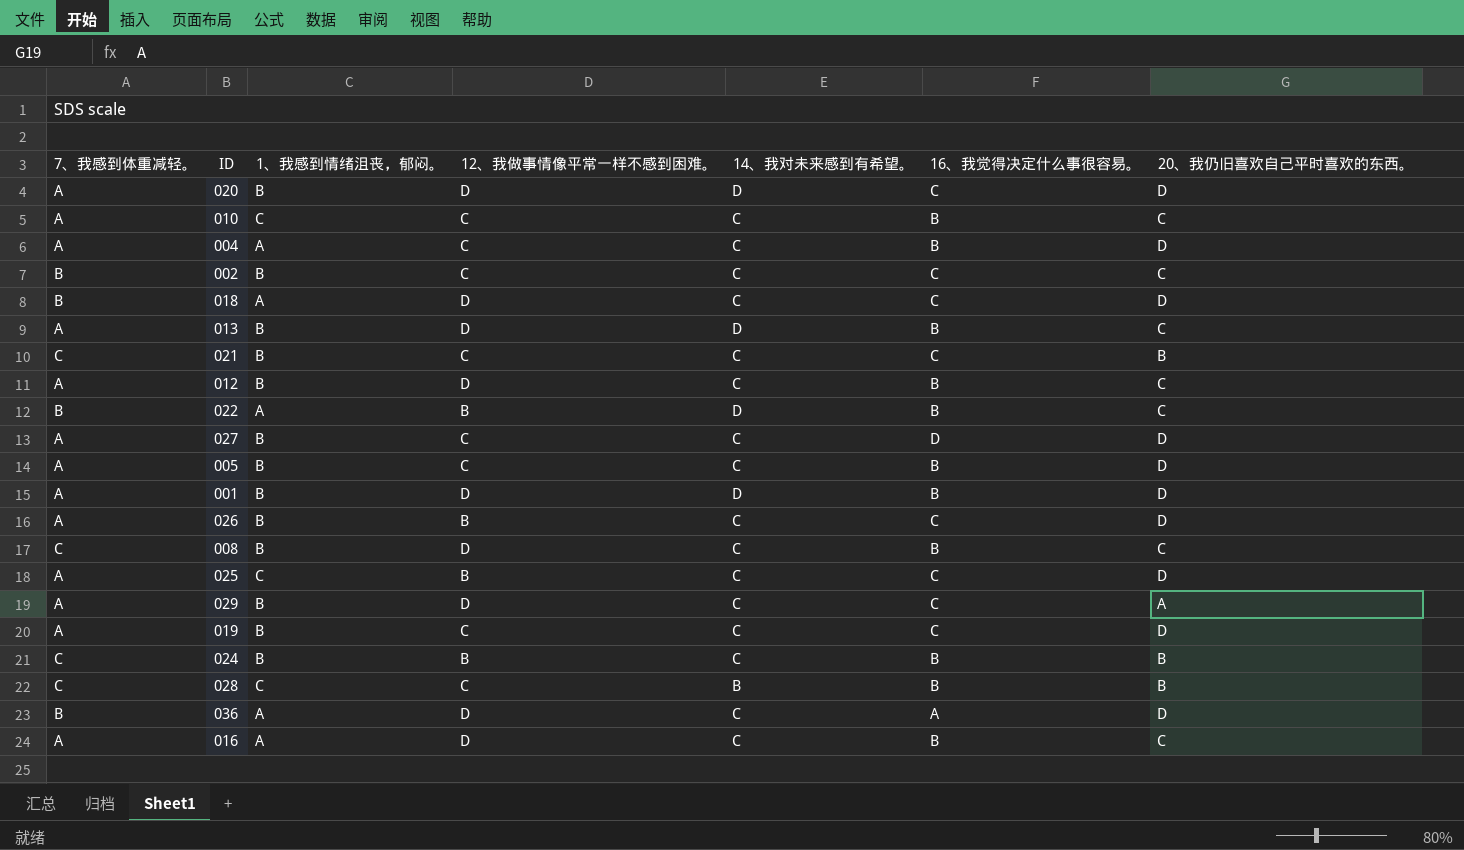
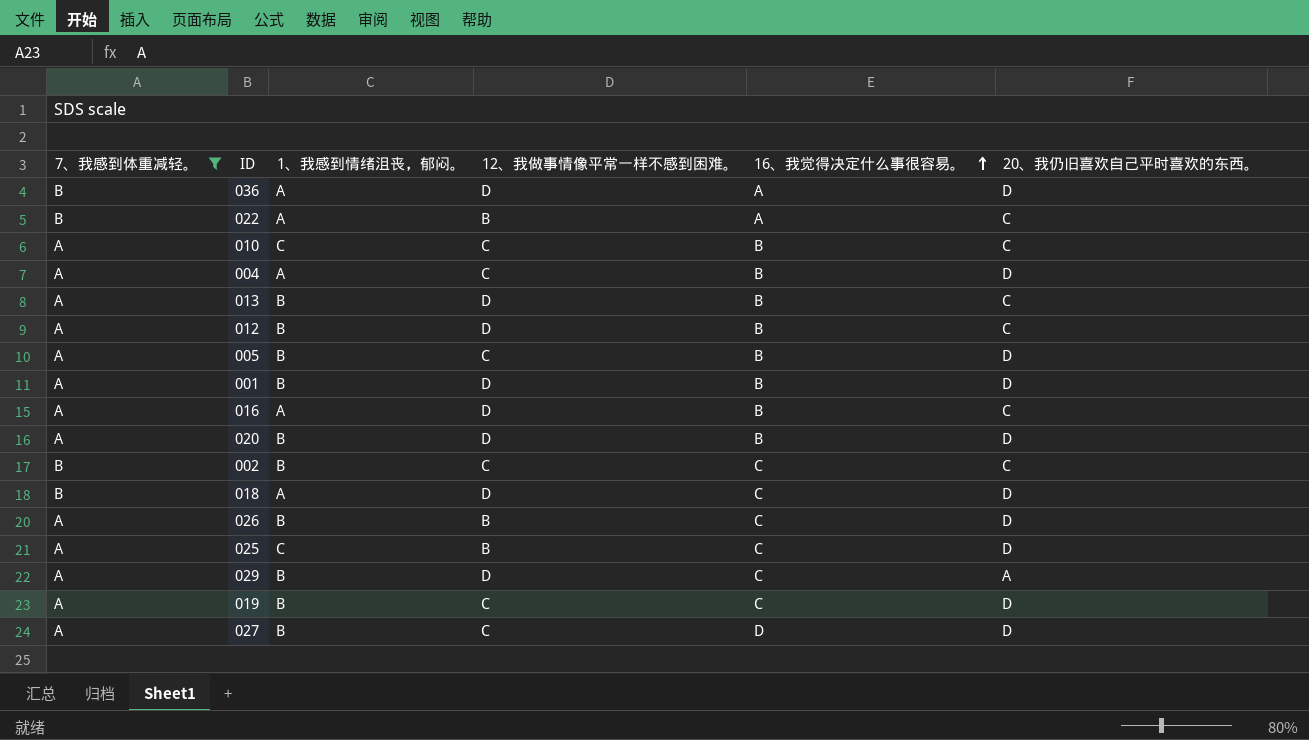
filter: none -> 7、我感到体重减轻。 != C
row order: none -> 16、我觉得决定什么事很容易。 ascending
column 14、我对未来感到有希望。 | position: 5 -> none
022 | 16、我觉得决定什么事很容易。: B -> A
020 | 16、我觉得决定什么事很容易。: C -> B

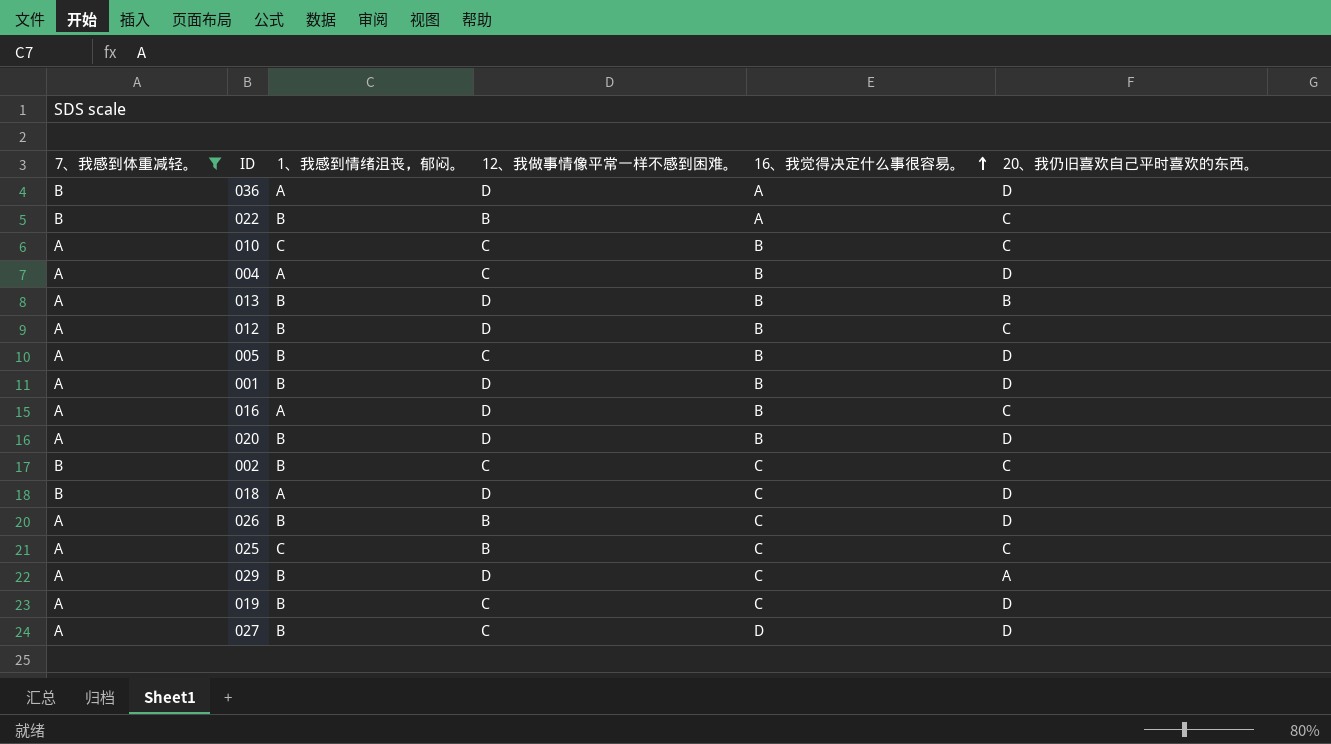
022 | 1、我感到情绪沮丧，郁闷。: A -> B
013 | 20、我仍旧喜欢自己平时喜欢的东西。: C -> B
025 | 20、我仍旧喜欢自己平时喜欢的东西。: D -> C

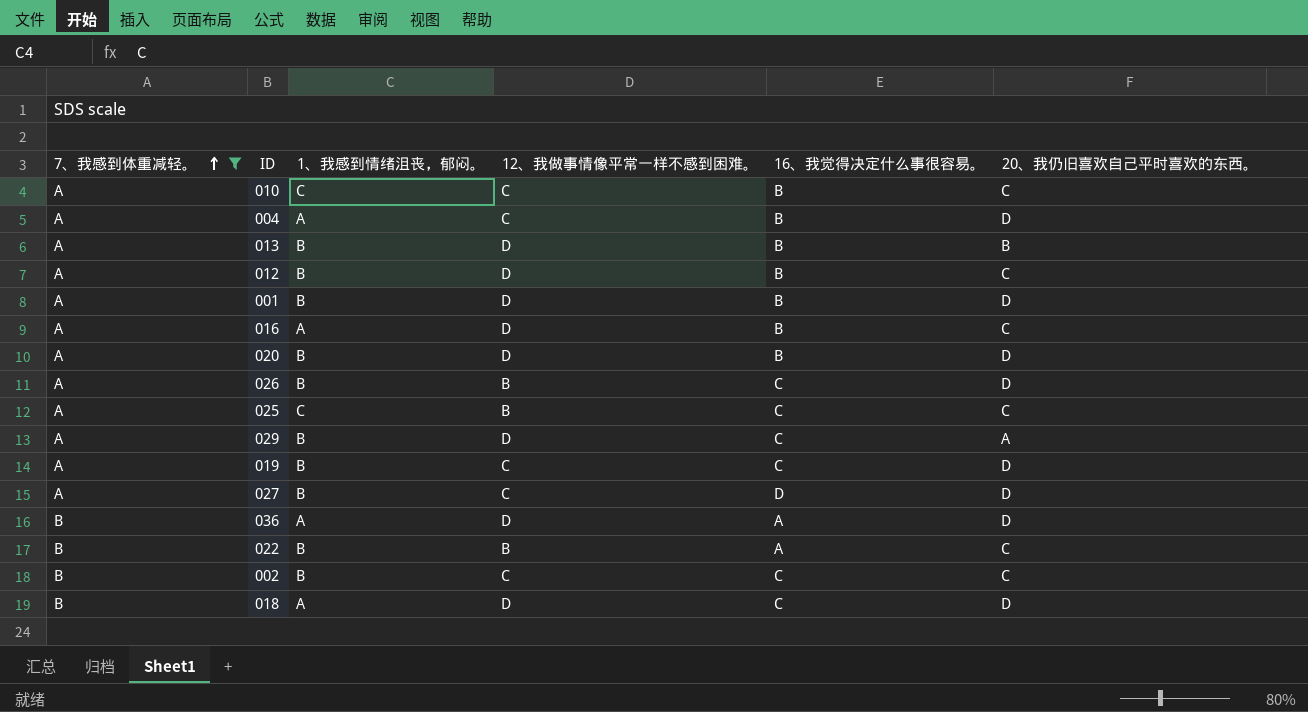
row order: 16、我觉得决定什么事很容易。 ascending -> 7、我感到体重减轻。 ascending
row 005: A | B | C | B | D -> none

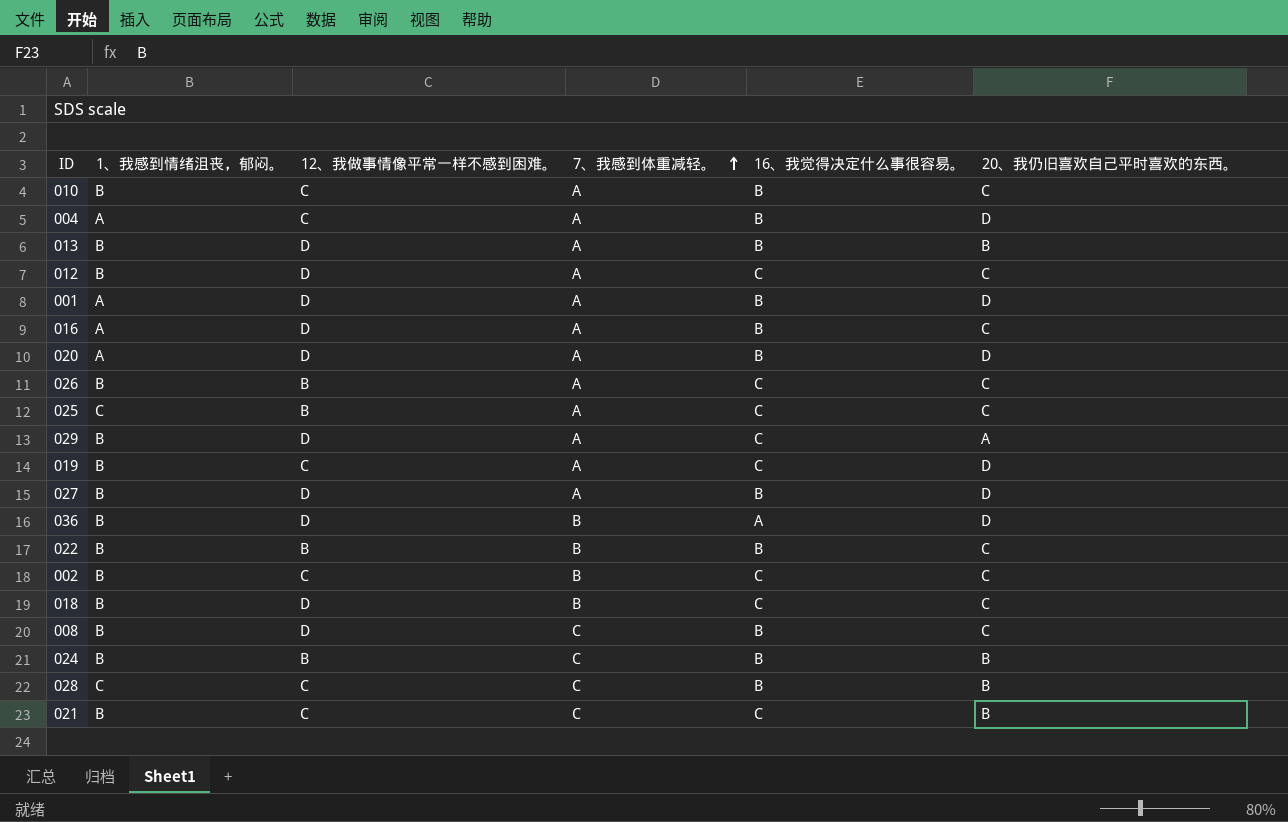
filter: 7、我感到体重减轻。 != C -> none
column 7、我感到体重减轻。 | position: 1 -> 4
010 | 1、我感到情绪沮丧，郁闷。: C -> B
012 | 16、我觉得决定什么事很容易。: B -> C
001 | 1、我感到情绪沮丧，郁闷。: B -> A
020 | 1、我感到情绪沮丧，郁闷。: B -> A
026 | 20、我仍旧喜欢自己平时喜欢的东西。: D -> C
027 | 12、我做事情像平常一样不感到困难。: C -> D
027 | 16、我觉得决定什么事很容易。: D -> B
036 | 1、我感到情绪沮丧，郁闷。: A -> B
022 | 16、我觉得决定什么事很容易。: A -> B
018 | 1、我感到情绪沮丧，郁闷。: A -> B
018 | 20、我仍旧喜欢自己平时喜欢的东西。: D -> C

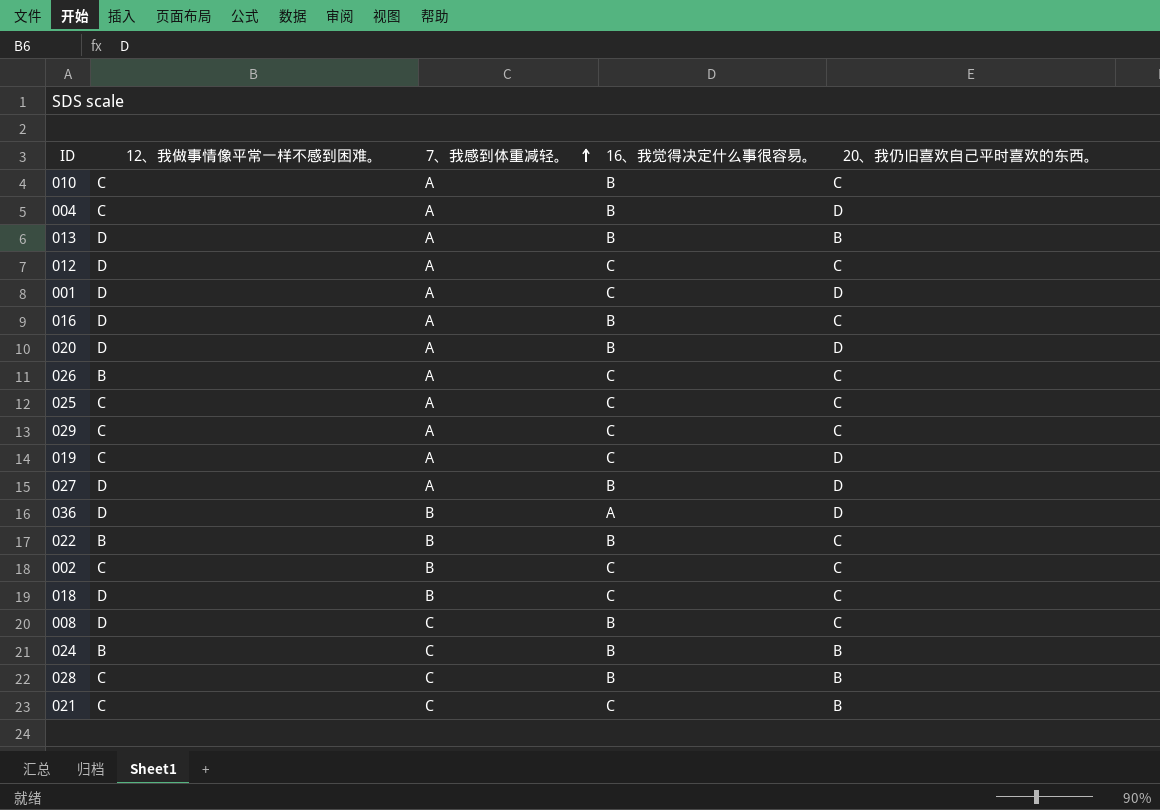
column 1、我感到情绪沮丧，郁闷。 | position: 2 -> none
001 | 16、我觉得决定什么事很容易。: B -> C
025 | 12、我做事情像平常一样不感到困难。: B -> C
029 | 12、我做事情像平常一样不感到困难。: D -> C
029 | 20、我仍旧喜欢自己平时喜欢的东西。: A -> C

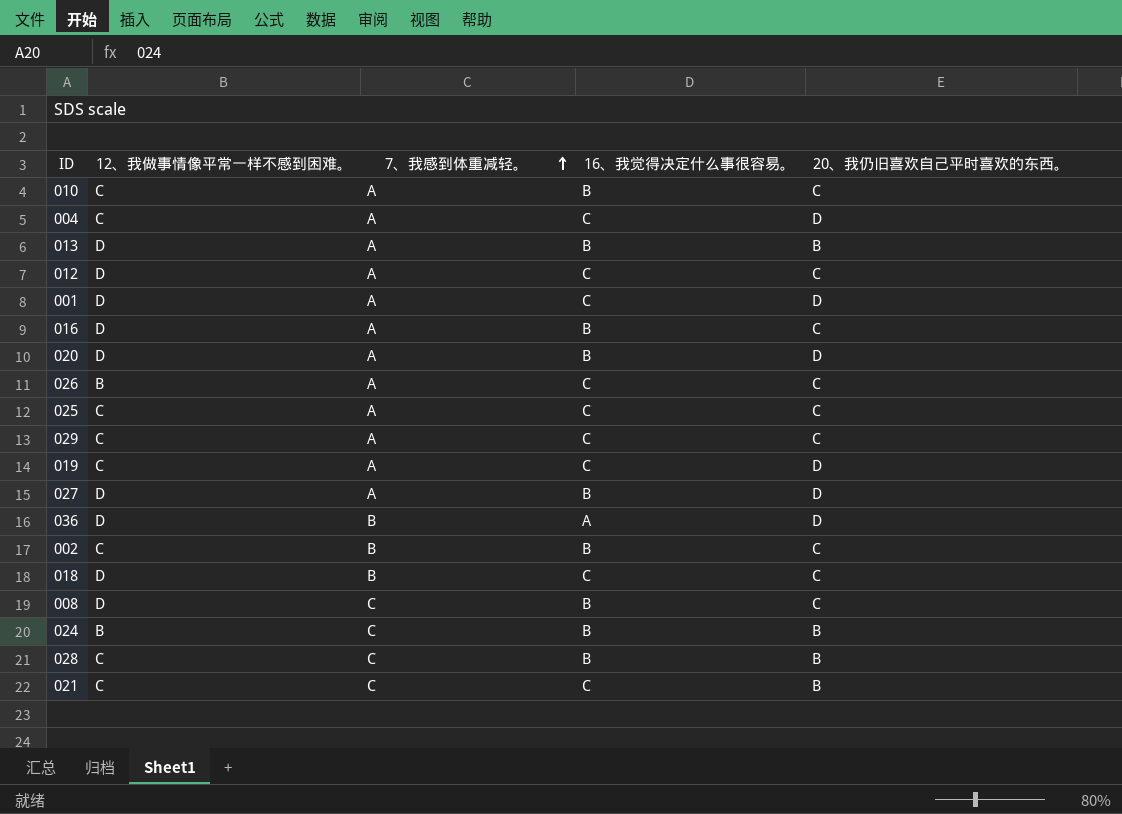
row 022: B | B | B | C -> none
004 | 16、我觉得决定什么事很容易。: B -> C
002 | 16、我觉得决定什么事很容易。: C -> B

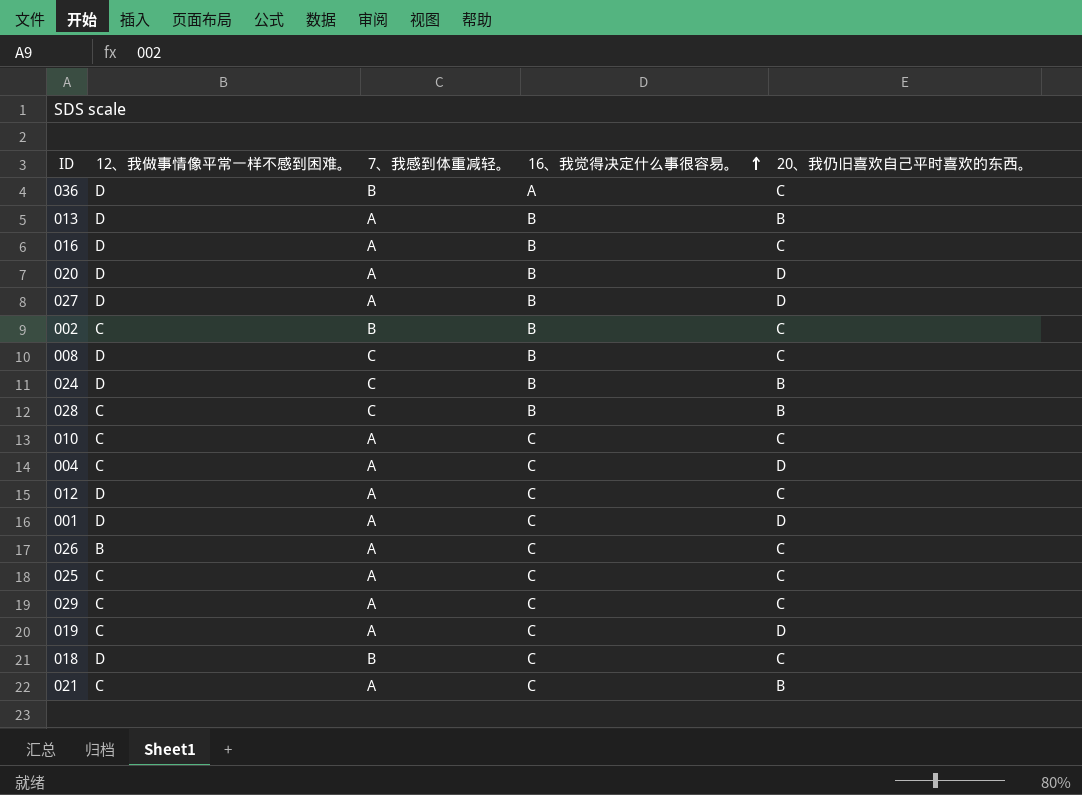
row order: 7、我感到体重减轻。 ascending -> 16、我觉得决定什么事很容易。 ascending
036 | 20、我仍旧喜欢自己平时喜欢的东西。: D -> C
024 | 12、我做事情像平常一样不感到困难。: B -> D
010 | 16、我觉得决定什么事很容易。: B -> C
021 | 7、我感到体重减轻。: C -> A

